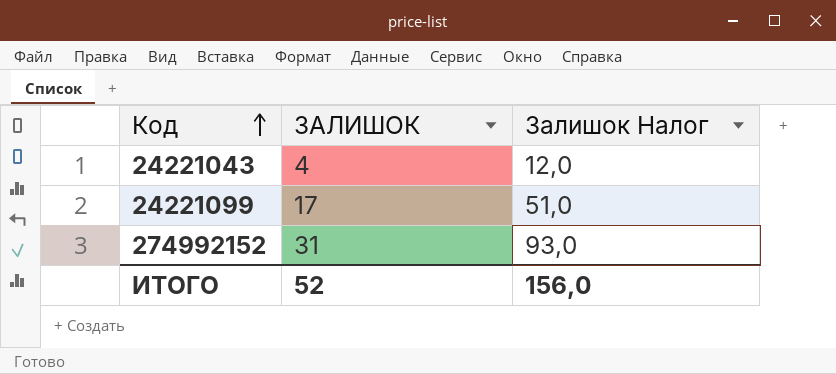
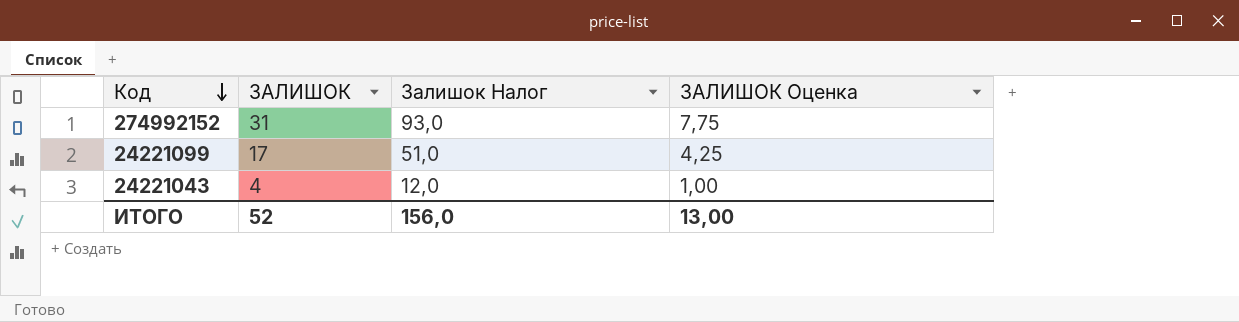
row order: Код ascending -> Код descending
column ЗАЛИШОК Оценка | formula: none -> [ЗАЛИШОК] * 0,25

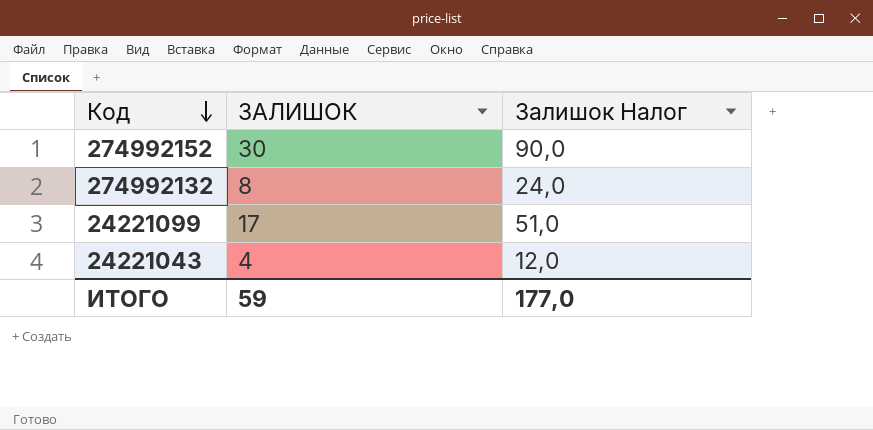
column ЗАЛИШОК Оценка | formula: [ЗАЛИШОК] * 0,25 -> none
274992152 | ЗАЛИШОК: 31 -> 30
274992152 | Залишок Налог: 93,0 -> 90,0
row 274992132: none -> 8 | 24,0
ИТОГО | ЗАЛИШОК: 52 -> 59
ИТОГО | Залишок Налог: 156,0 -> 177,0

